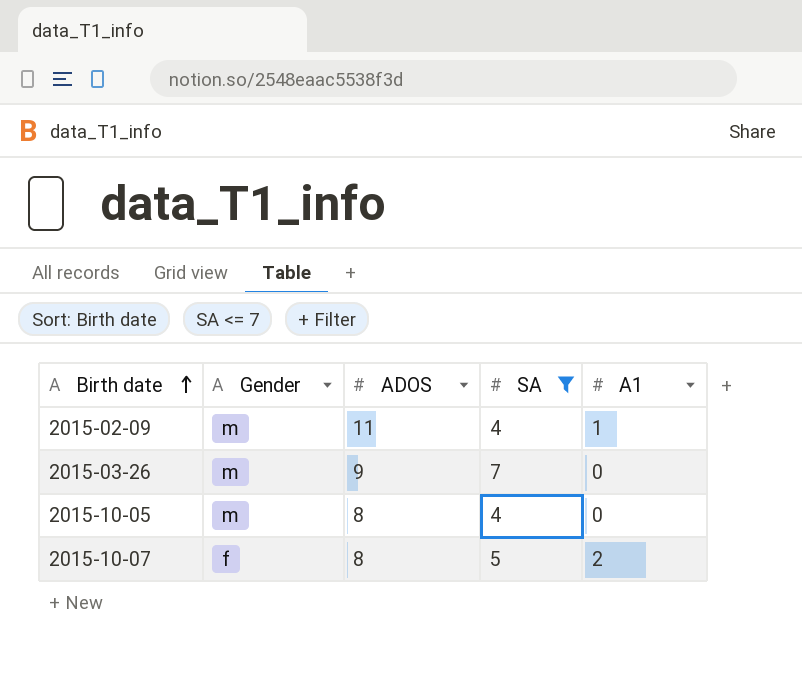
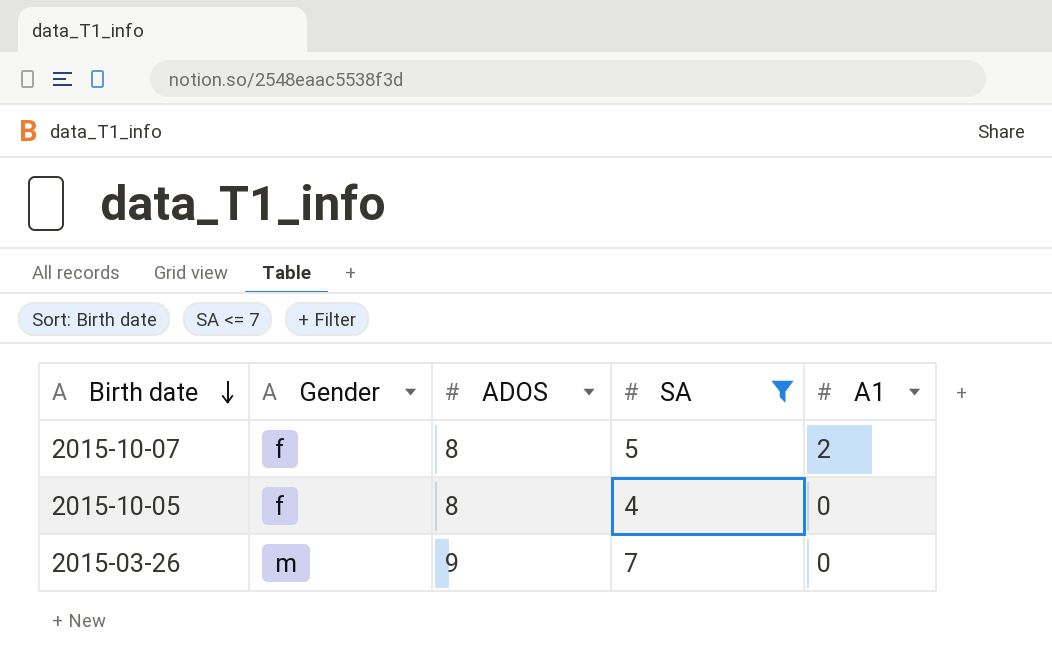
row order: Birth date ascending -> Birth date descending
row 2015-02-09: m | 11 | 4 | 1 -> none
2015-10-05 | Gender: m -> f

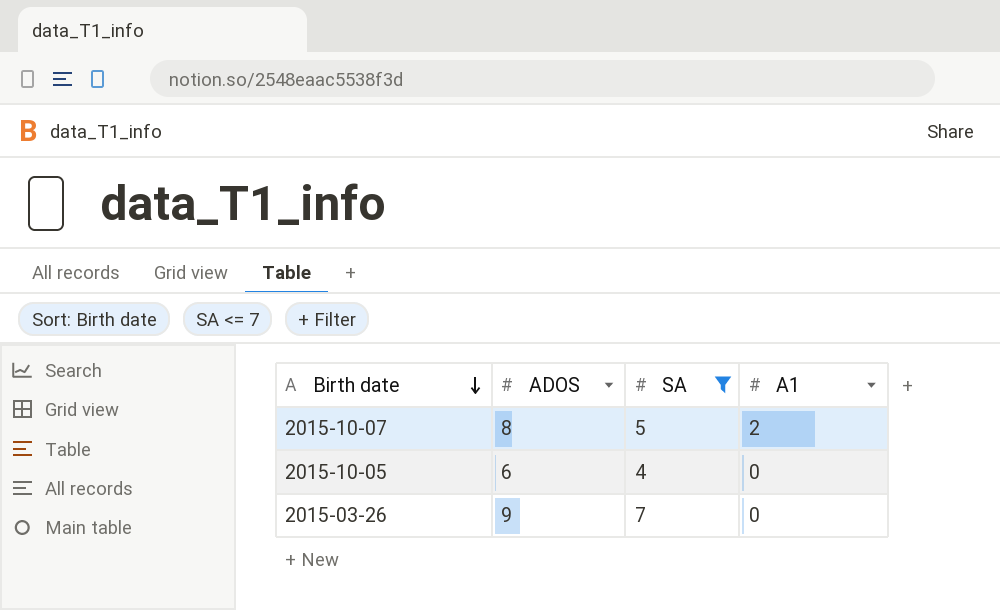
column Gender | position: 2 -> none
2015-10-05 | ADOS: 8 -> 6

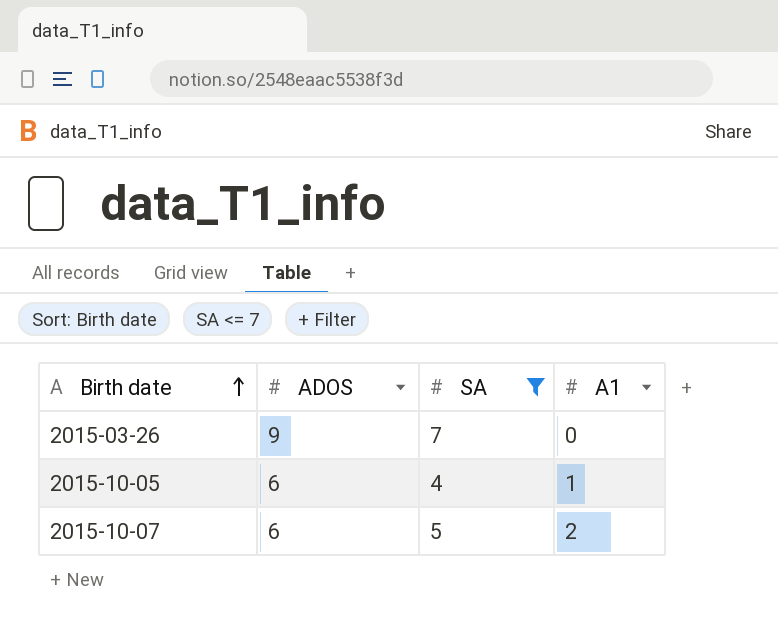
row order: Birth date descending -> Birth date ascending
2015-10-05 | A1: 0 -> 1
2015-10-07 | ADOS: 8 -> 6

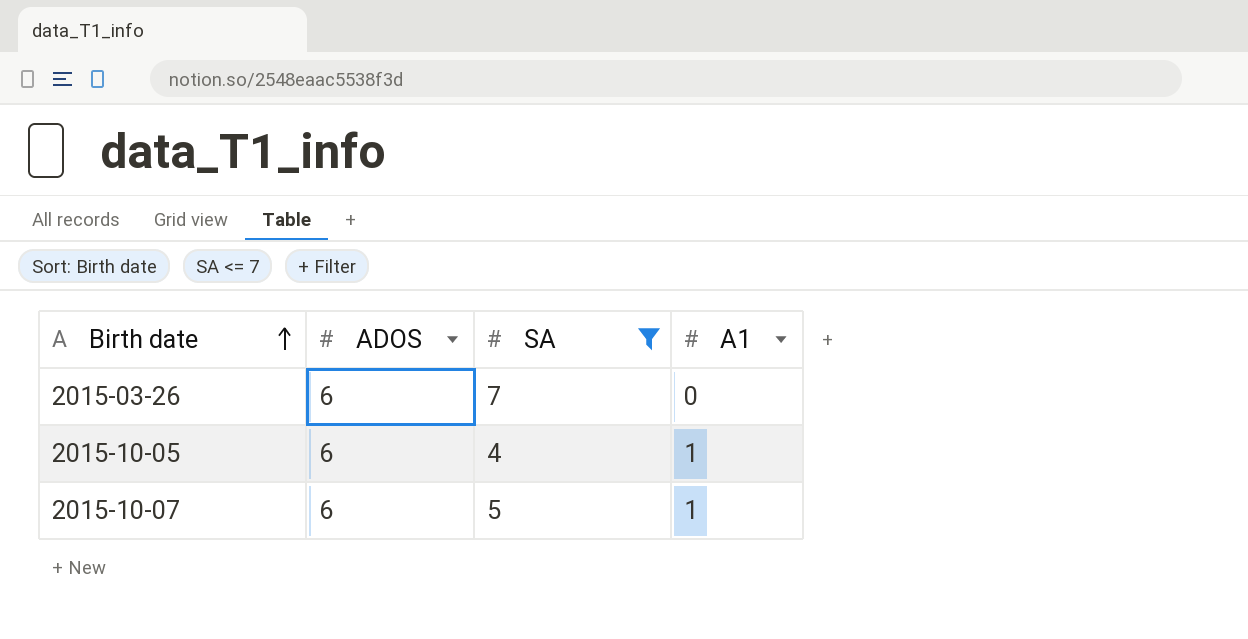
2015-03-26 | ADOS: 9 -> 6
2015-10-07 | A1: 2 -> 1

